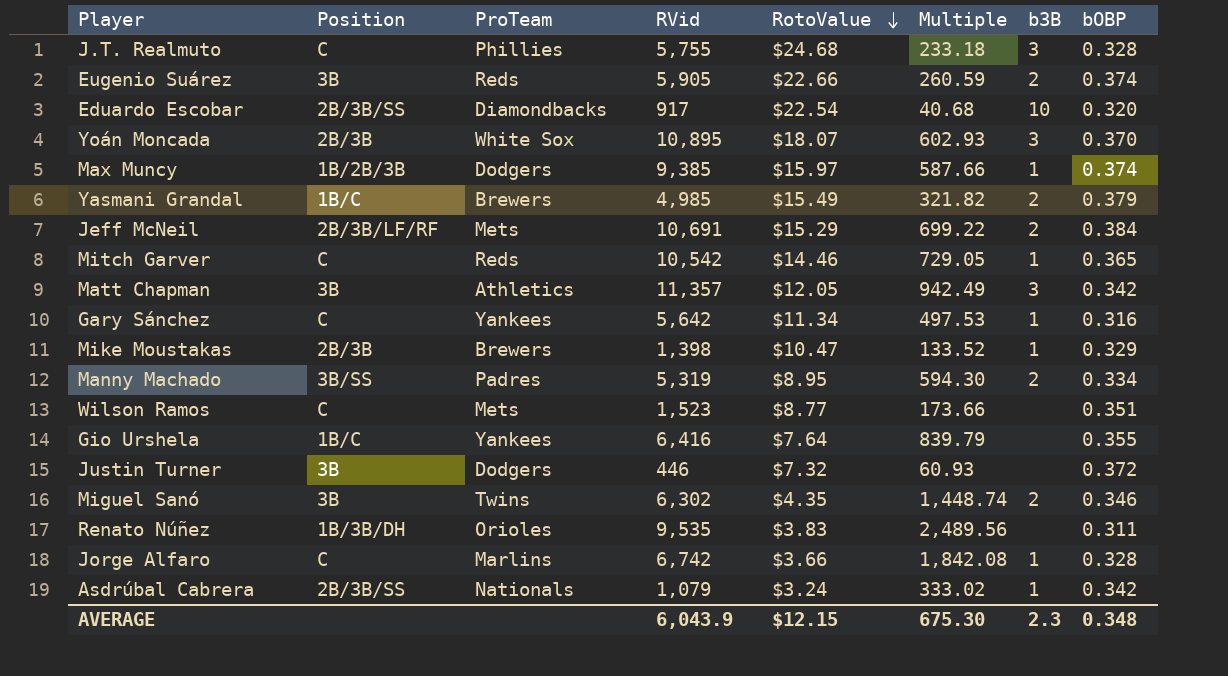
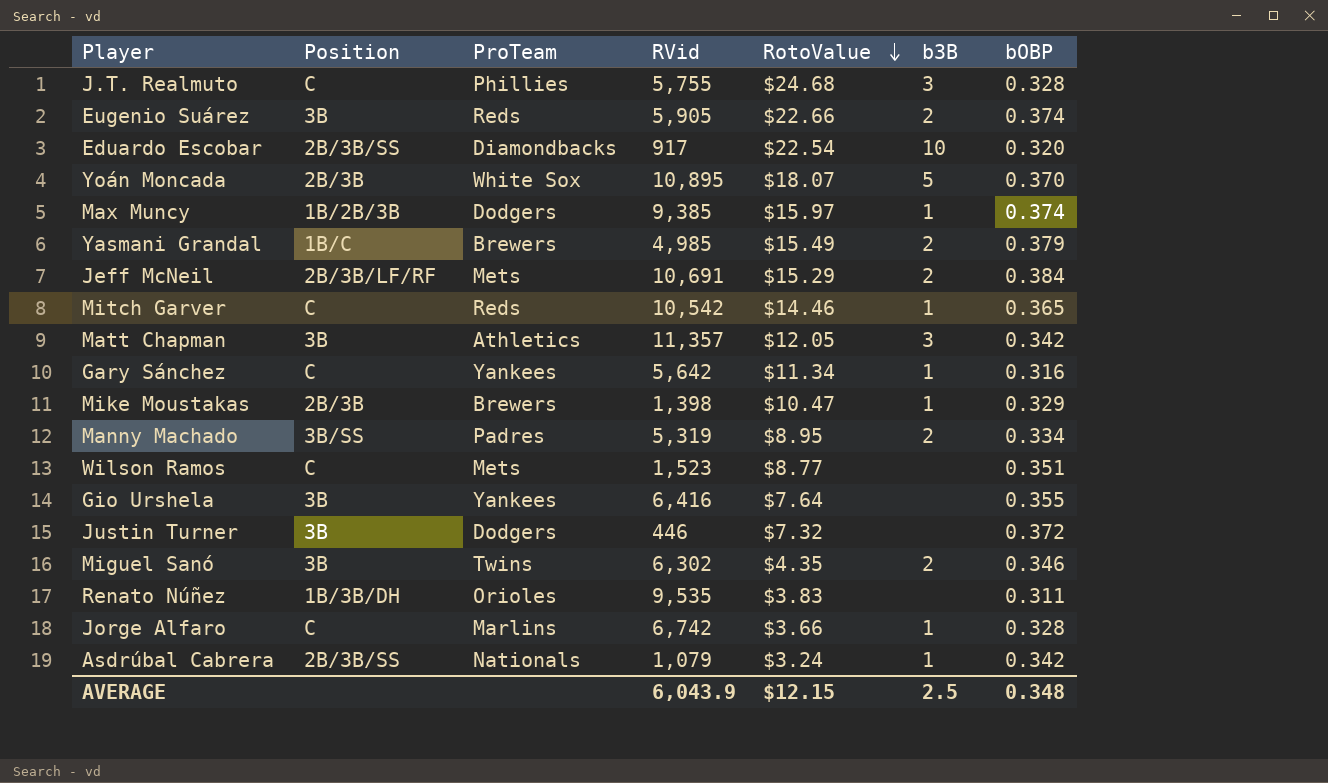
column Multiple | formula: [RVid] / [RotoValue] -> none
Yoán Moncada | b3B: 3 -> 5
Gio Urshela | Position: 1B/C -> 3B
AVERAGE | b3B: 2.3 -> 2.5

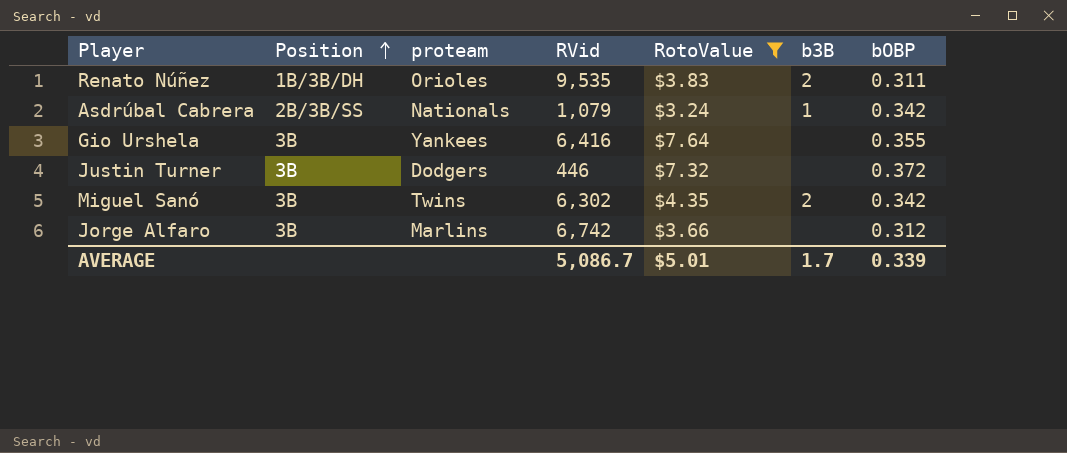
filter: none -> RotoValue <= $7.64
row order: RotoValue descending -> Position ascending
column name: ProTeam -> proteam
Renato Núñez | b3B: none -> 2
Miguel Sanó | bOBP: 0.346 -> 0.342
Jorge Alfaro | Position: C -> 3B
Jorge Alfaro | b3B: 1 -> none
Jorge Alfaro | bOBP: 0.328 -> 0.312
AVERAGE | RVid: 6,043.9 -> 5,086.7
AVERAGE | RotoValue: $12.15 -> $5.01
AVERAGE | b3B: 2.5 -> 1.7
AVERAGE | bOBP: 0.348 -> 0.339

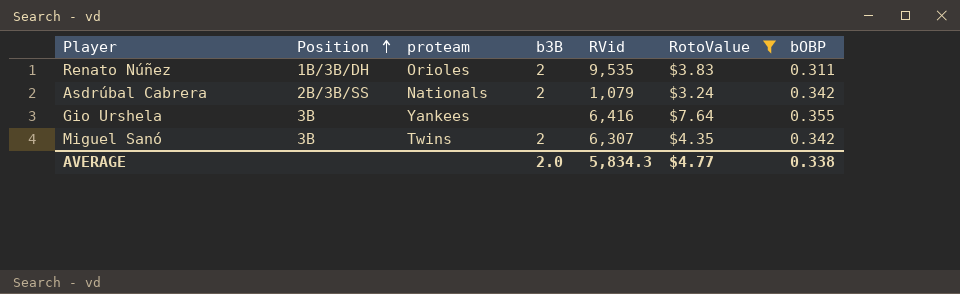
column b3B | position: 6 -> 4
row Justin Turner: 3B | Dodgers | 446 | $7.32 | none | 0.372 -> none
row Jorge Alfaro: 3B | Marlins | 6,742 | $3.66 | none | 0.312 -> none
Asdrúbal Cabrera | b3B: 1 -> 2
Miguel Sanó | RVid: 6,302 -> 6,307
AVERAGE | b3B: 1.7 -> 2.0
AVERAGE | RVid: 5,086.7 -> 5,834.3
AVERAGE | RotoValue: $5.01 -> $4.77
AVERAGE | bOBP: 0.339 -> 0.338

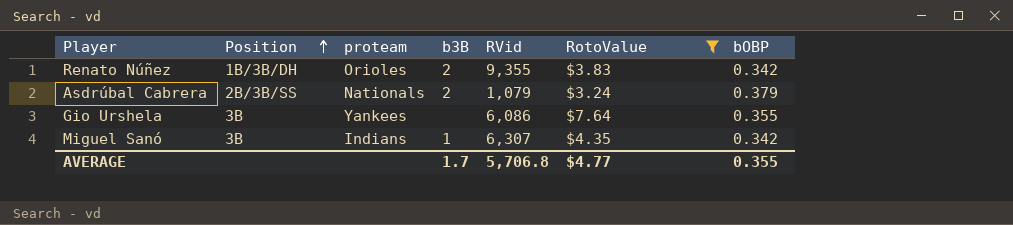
Renato Núñez | RVid: 9,535 -> 9,355
Renato Núñez | bOBP: 0.311 -> 0.342
Asdrúbal Cabrera | bOBP: 0.342 -> 0.379
Gio Urshela | RVid: 6,416 -> 6,086
Miguel Sanó | proteam: Twins -> Indians
Miguel Sanó | b3B: 2 -> 1
AVERAGE | b3B: 2.0 -> 1.7
AVERAGE | RVid: 5,834.3 -> 5,706.8
AVERAGE | bOBP: 0.338 -> 0.355

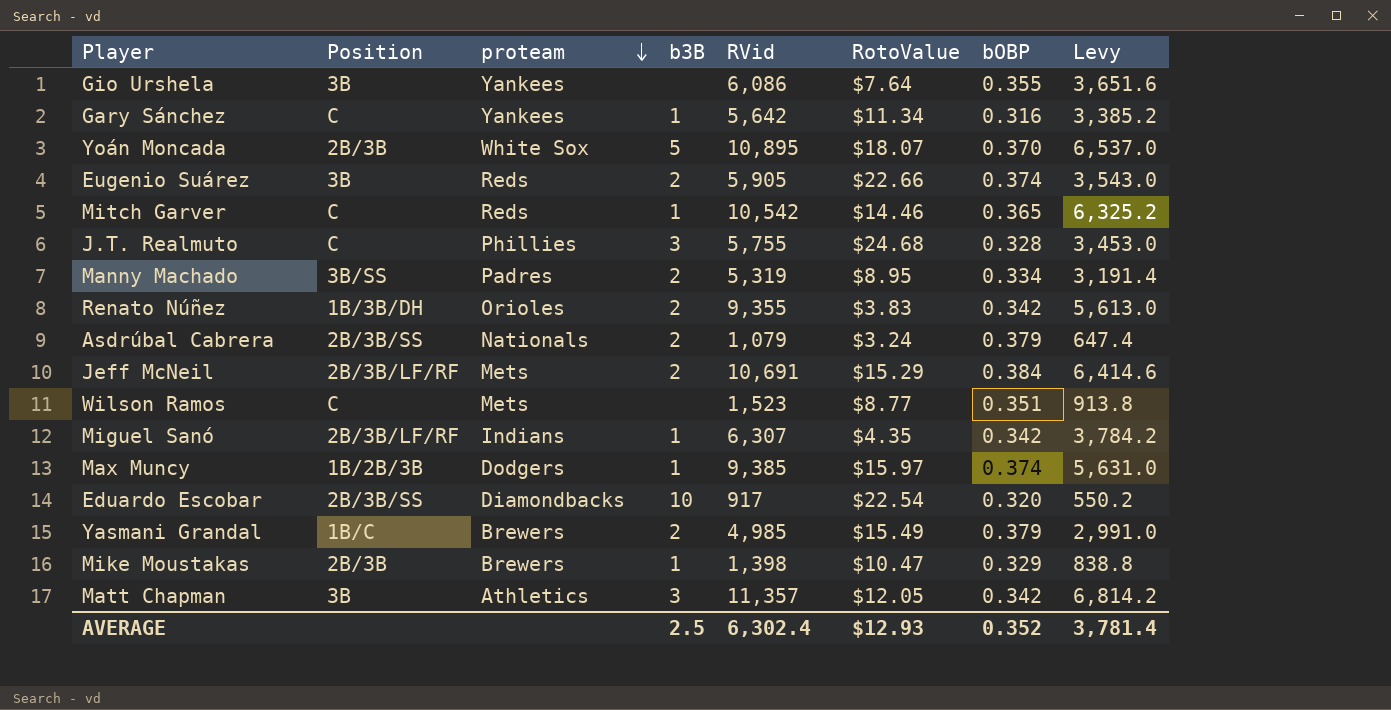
filter: RotoValue <= $7.64 -> none
row order: Position ascending -> proteam descending
column Levy | formula: none -> [RVid] * 0.6
Miguel Sanó | Position: 3B -> 2B/3B/LF/RF
AVERAGE | b3B: 1.7 -> 2.5
AVERAGE | RVid: 5,706.8 -> 6,302.4
AVERAGE | RotoValue: $4.77 -> $12.93
AVERAGE | bOBP: 0.355 -> 0.352

